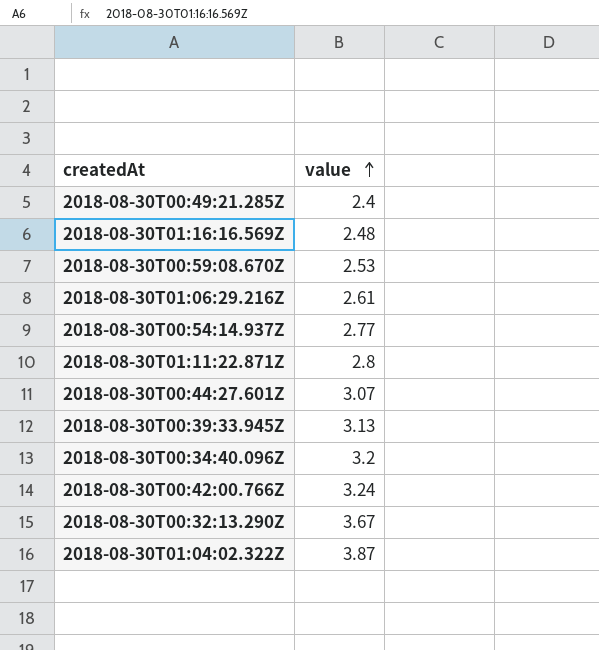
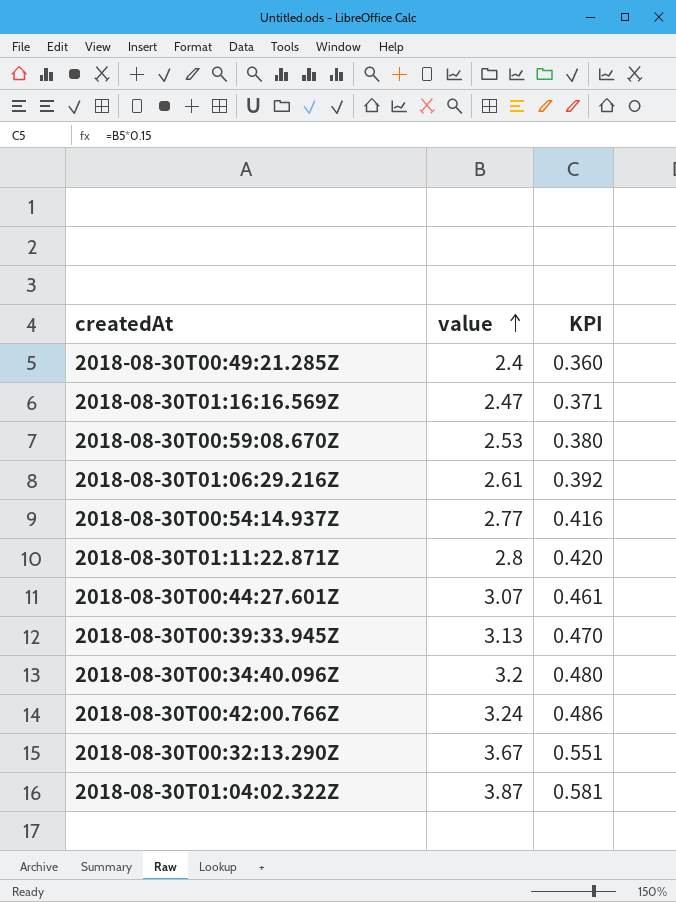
column KPI | formula: none -> [value] * 0.15
2018-08-30T01:16:16.569Z | value: 2.48 -> 2.47

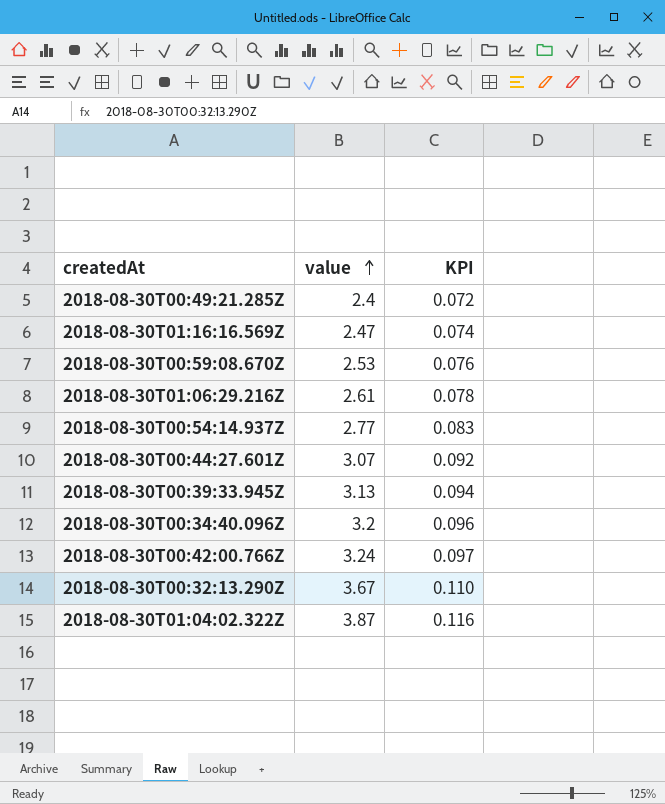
column KPI | formula: [value] * 0.15 -> [value] * 0.03
row 2018-08-30T01:11:22.871Z: 2.8 | 0.420 -> none

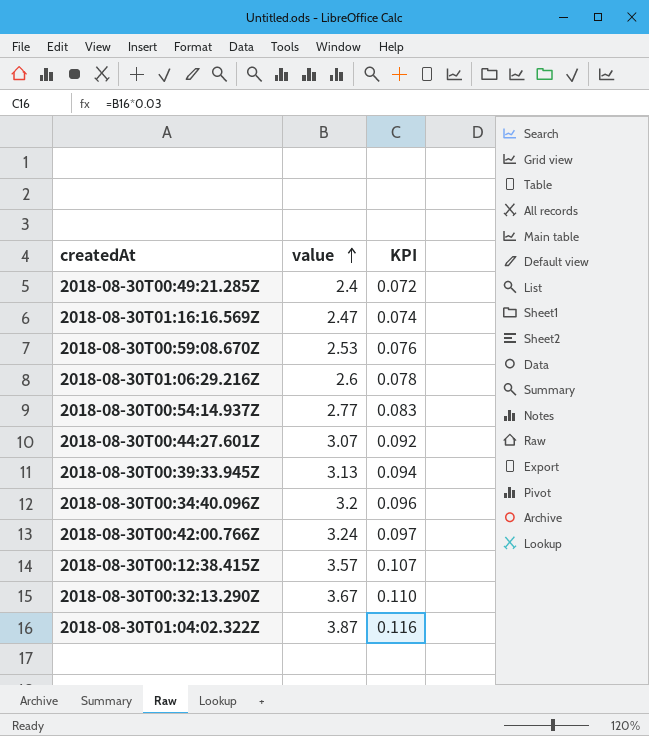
2018-08-30T01:06:29.216Z | value: 2.61 -> 2.6
row 2018-08-30T00:12:38.415Z: none -> 3.57 | 0.107

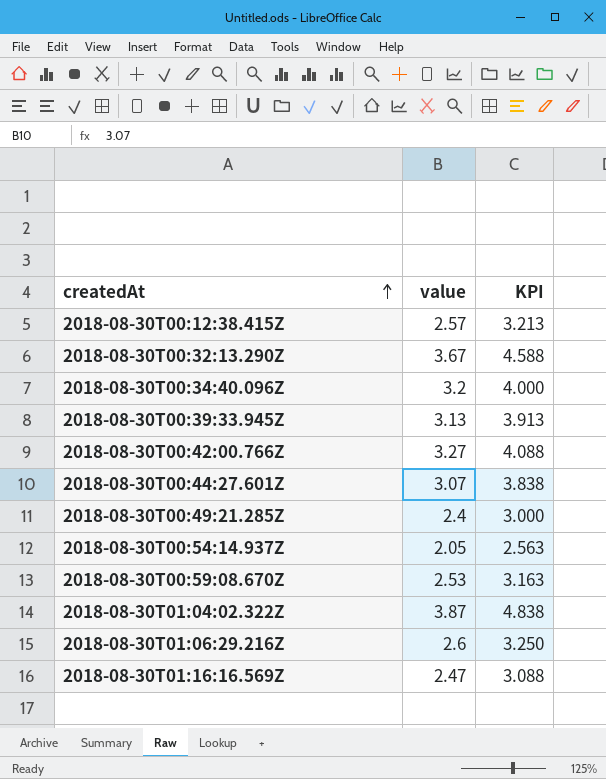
row order: value ascending -> createdAt ascending
column KPI | formula: [value] * 0.03 -> [value] * 1.25
2018-08-30T00:12:38.415Z | value: 3.57 -> 2.57
2018-08-30T00:42:00.766Z | value: 3.24 -> 3.27
2018-08-30T00:54:14.937Z | value: 2.77 -> 2.05

